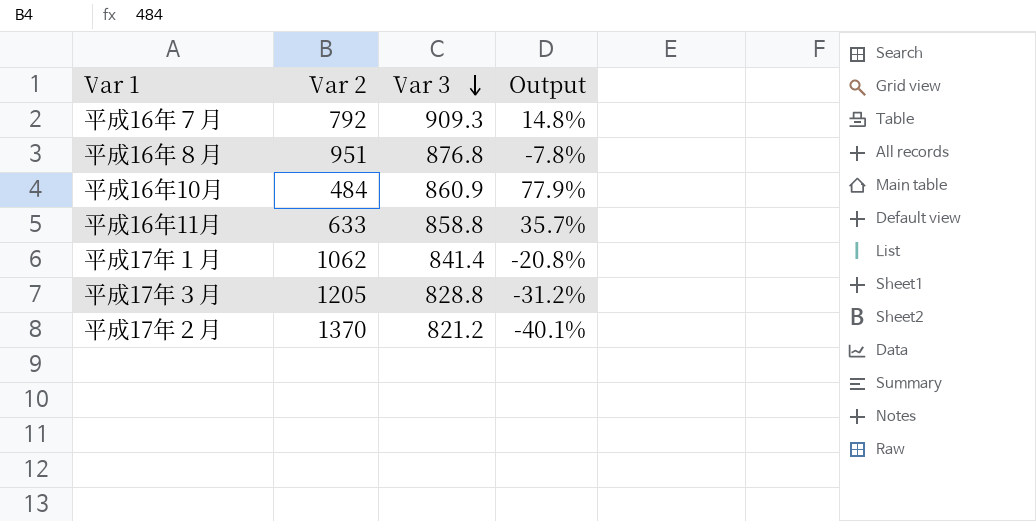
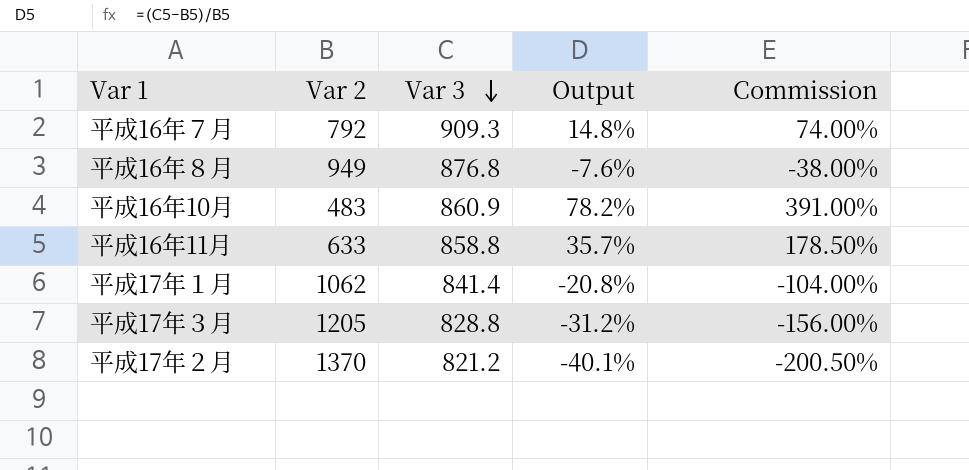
column Commission | formula: none -> [Output] * 5
平成16年８月 | Var 2: 951 -> 949
平成16年８月 | Output: -7.8% -> -7.6%
平成16年10月 | Var 2: 484 -> 483
平成16年10月 | Output: 77.9% -> 78.2%

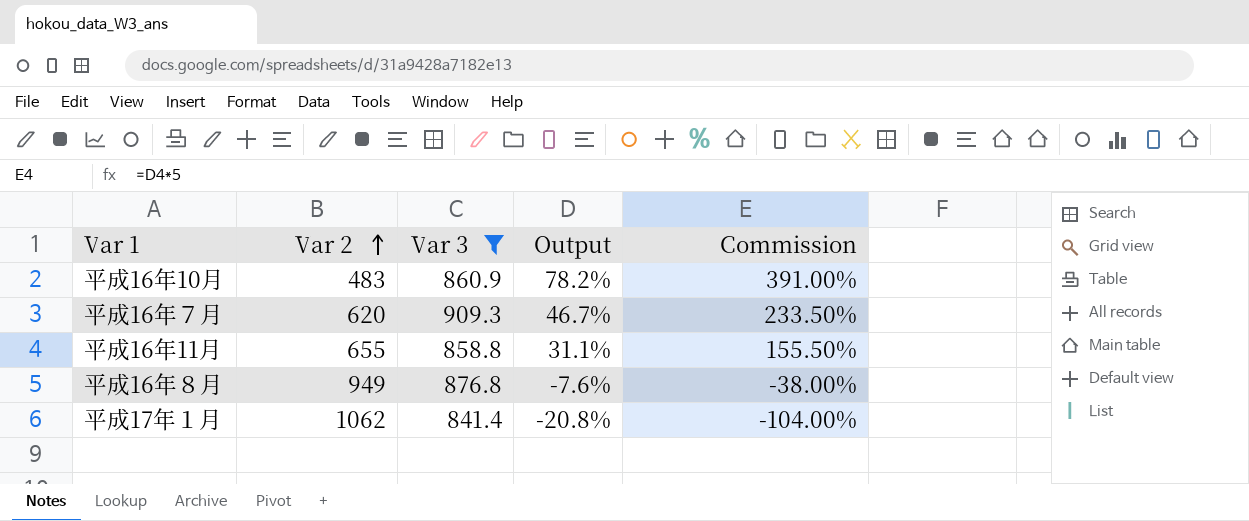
filter: none -> Var 3 >= 841.4
row order: Var 3 descending -> Var 2 ascending
平成16年７月 | Var 2: 792 -> 620
平成16年７月 | Output: 14.8% -> 46.7%
平成16年７月 | Commission: 74.00% -> 233.50%
平成16年11月 | Var 2: 633 -> 655
平成16年11月 | Output: 35.7% -> 31.1%
平成16年11月 | Commission: 178.50% -> 155.50%

